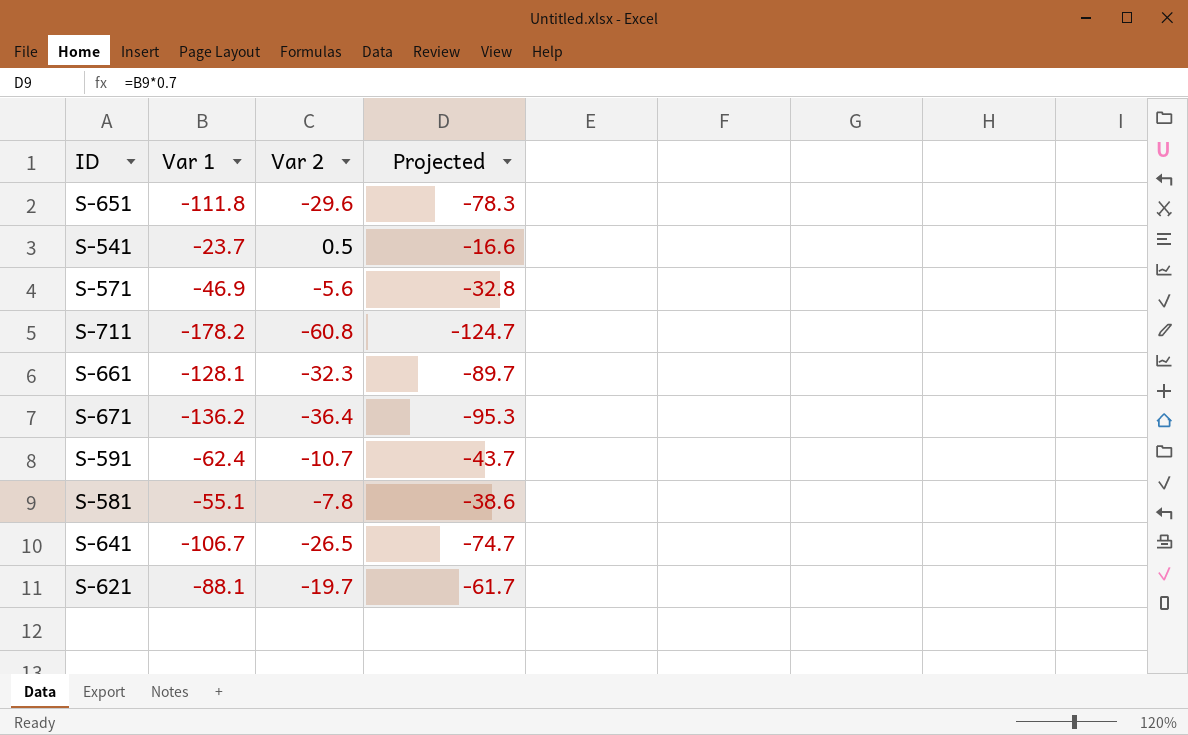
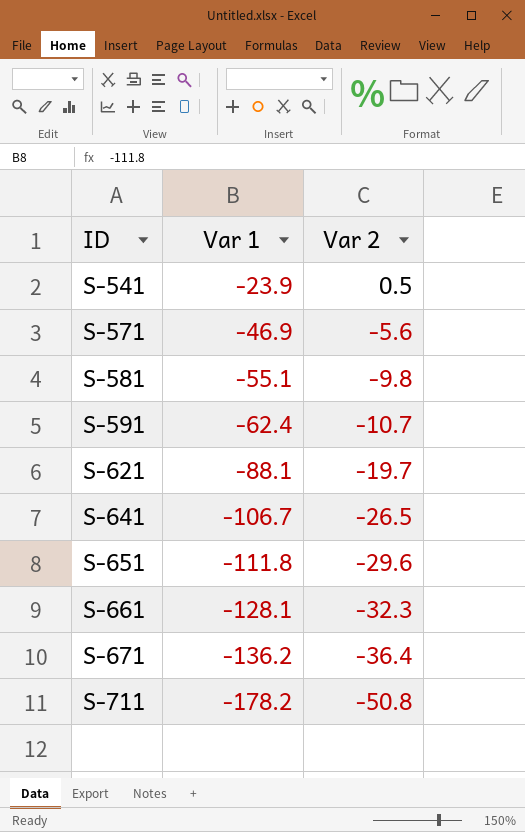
row order: none -> ID ascending
column Projected | formula: [Var 1] * 0.7 -> none
S-541 | Var 1: -23.7 -> -23.9
S-581 | Var 2: -7.8 -> -9.8
S-711 | Var 2: -60.8 -> -50.8

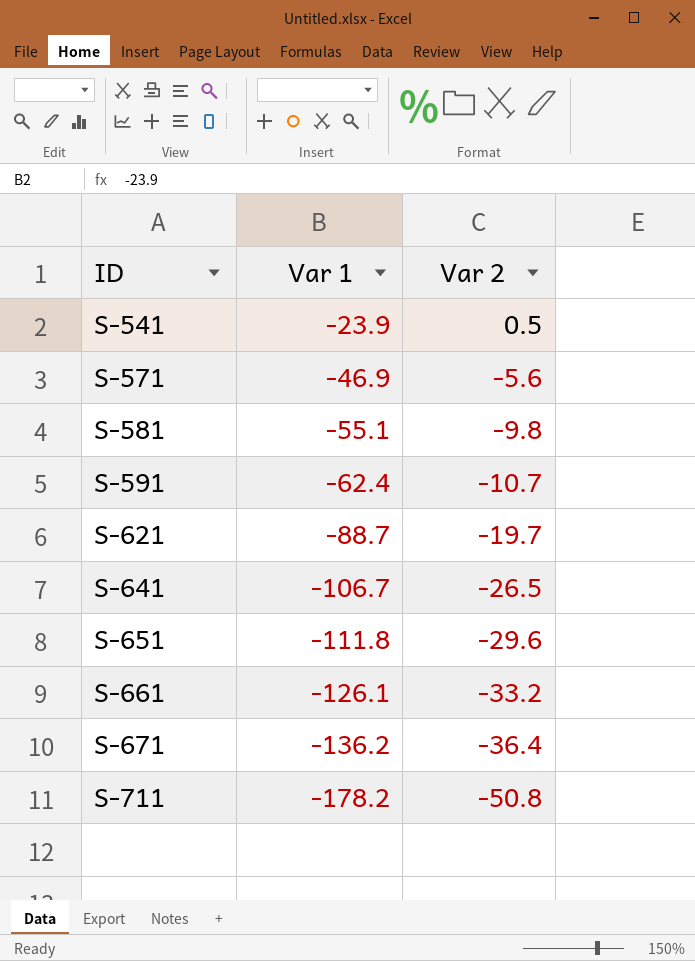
S-621 | Var 1: -88.1 -> -88.7
S-661 | Var 1: -128.1 -> -126.1
S-661 | Var 2: -32.3 -> -33.2

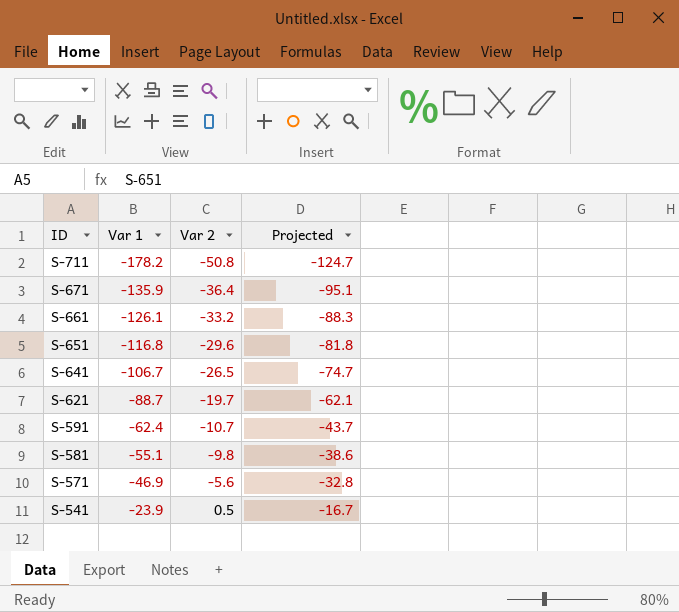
row order: ID ascending -> ID descending
column Projected | formula: none -> [Var 1] * 0.7
S-671 | Var 1: -136.2 -> -135.9
S-651 | Var 1: -111.8 -> -116.8

